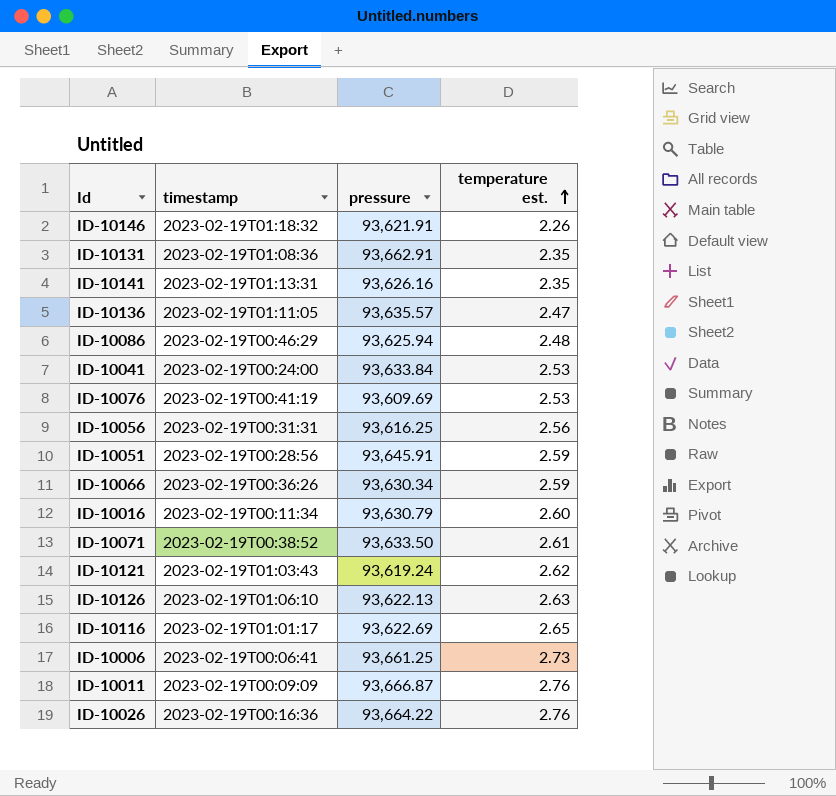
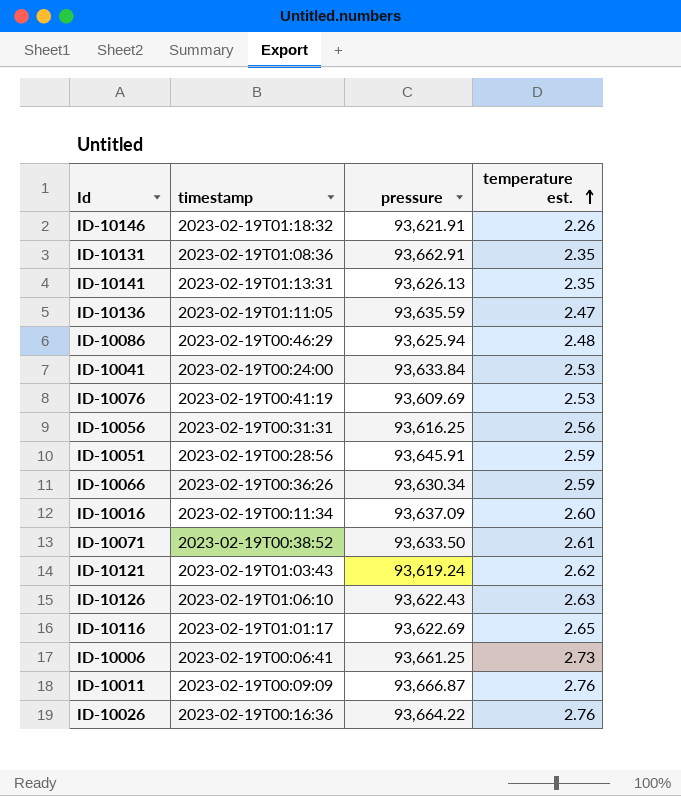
ID-10141 | pressure: 93,626.16 -> 93,626.13
ID-10136 | pressure: 93,635.57 -> 93,635.59
ID-10016 | pressure: 93,630.79 -> 93,637.09
ID-10126 | pressure: 93,622.13 -> 93,622.43

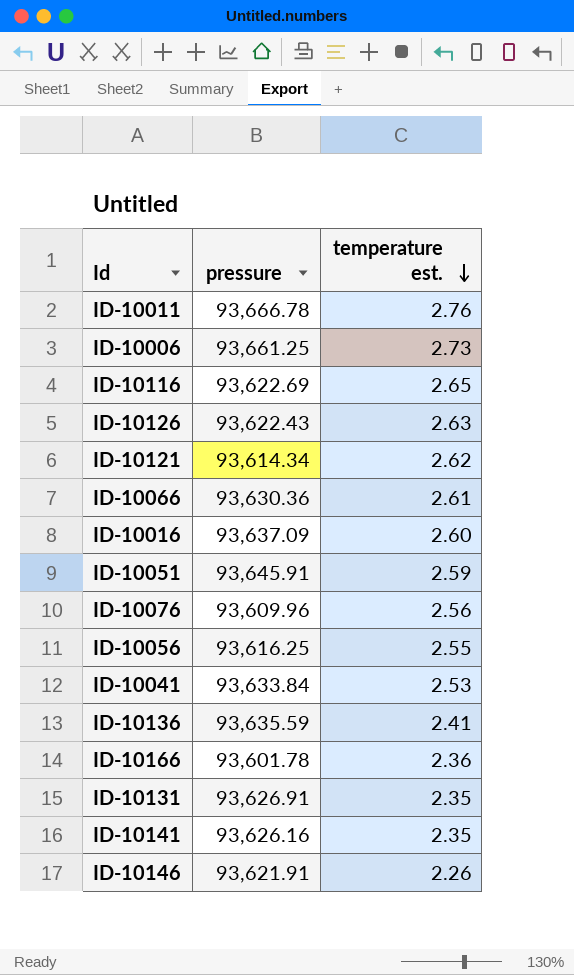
row order: temperature est. ascending -> temperature est. descending
column timestamp | position: 2 -> none
row ID-10086: 2023-02-19T00:46:29 | 93,625.94 | 2.48 -> none
row ID-10071: 2023-02-19T00:38:52 | 93,633.50 | 2.61 -> none
row ID-10026: 2023-02-19T00:16:36 | 93,664.22 | 2.76 -> none
ID-10011 | pressure: 93,666.87 -> 93,666.78
ID-10121 | pressure: 93,619.24 -> 93,614.34
ID-10066 | pressure: 93,630.34 -> 93,630.36
ID-10066 | temperature est.: 2.59 -> 2.61
ID-10076 | pressure: 93,609.69 -> 93,609.96
ID-10076 | temperature est.: 2.53 -> 2.56
ID-10056 | temperature est.: 2.56 -> 2.55
ID-10136 | temperature est.: 2.47 -> 2.41
row ID-10166: none -> 93,601.78 | 2.36
ID-10131 | pressure: 93,662.91 -> 93,626.91
ID-10141 | pressure: 93,626.13 -> 93,626.16

